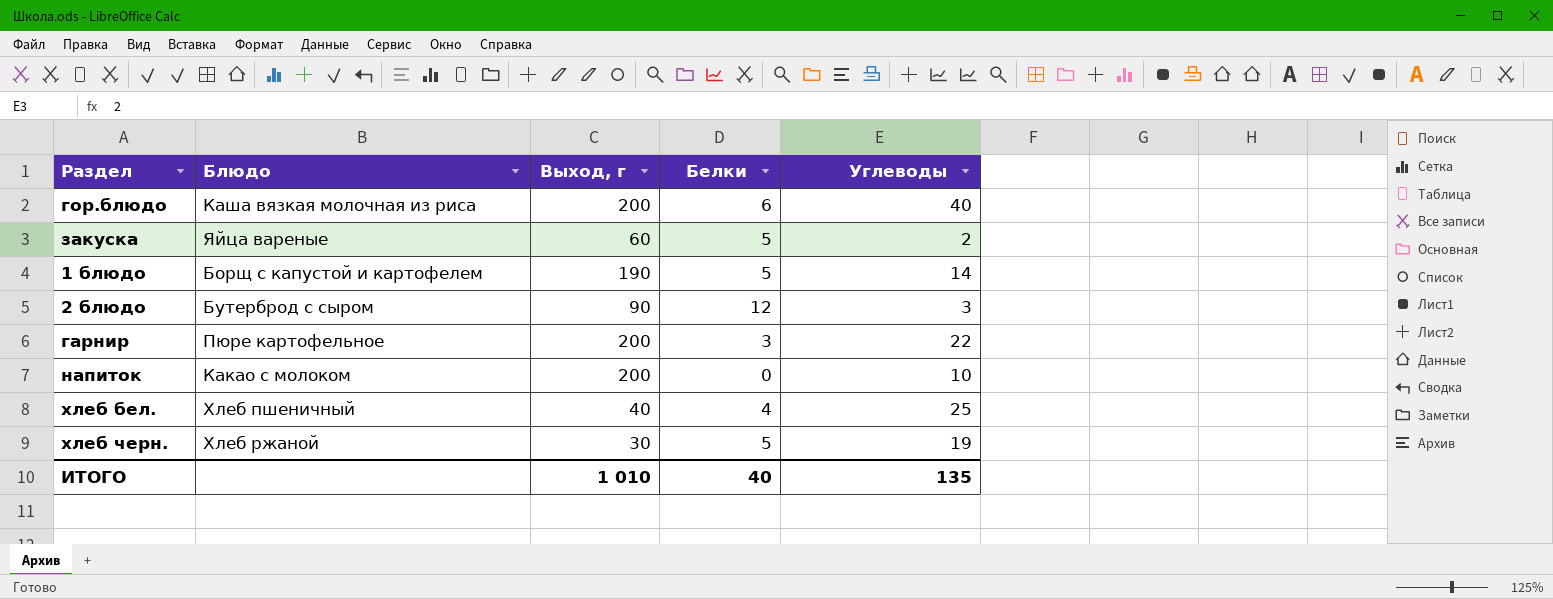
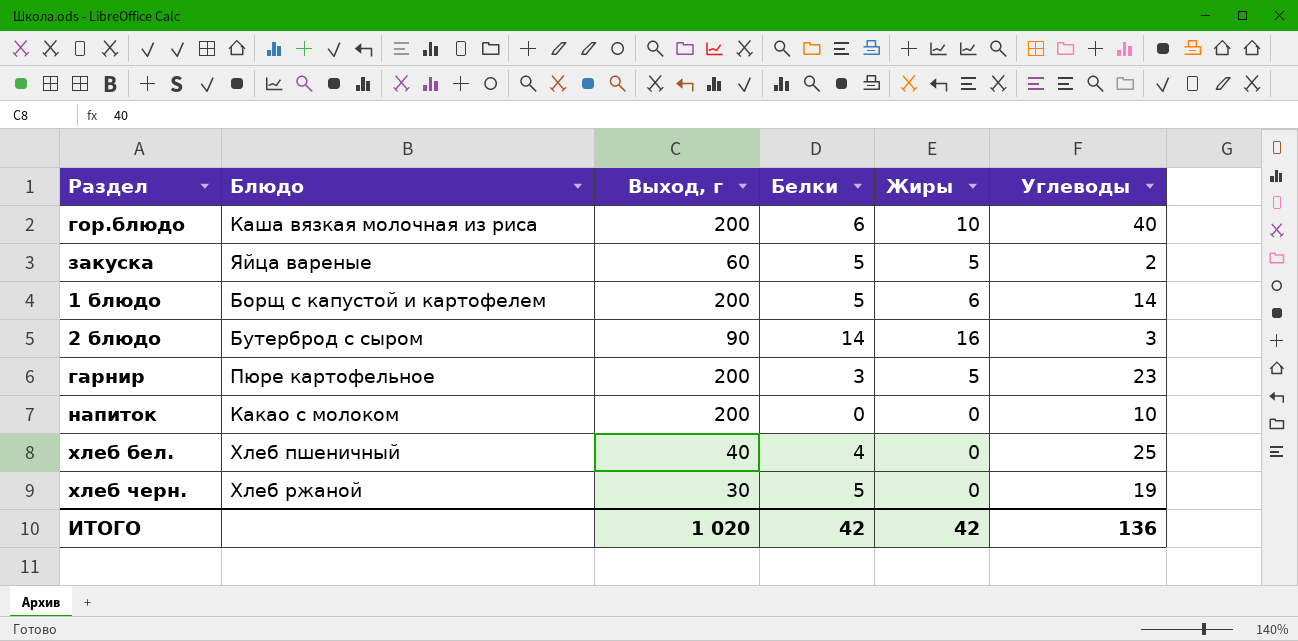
column Жиры | position: none -> 5
1 блюдо | Выход, г: 190 -> 200
2 блюдо | Белки: 12 -> 14
гарнир | Углеводы: 22 -> 23
ИТОГО | Выход, г: 1 010 -> 1 020
ИТОГО | Белки: 40 -> 42
ИТОГО | Углеводы: 135 -> 136

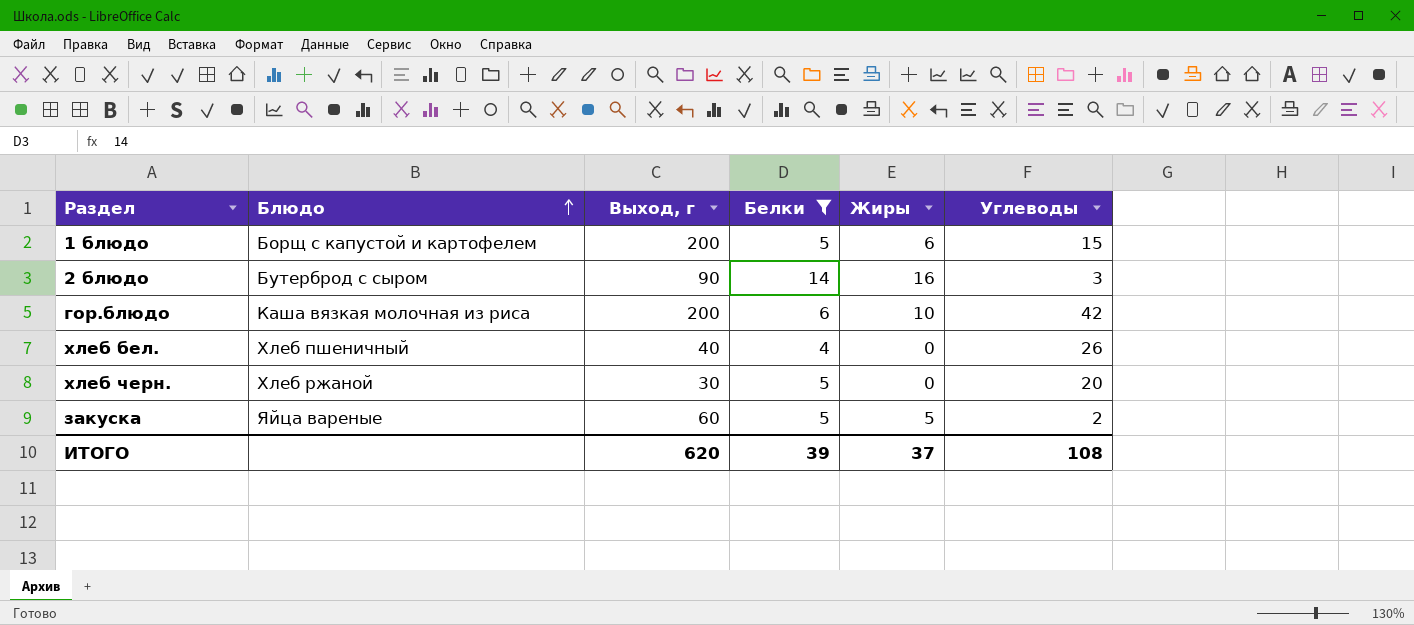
filter: none -> Белки >= 4
row order: none -> Блюдо ascending
1 блюдо | Углеводы: 14 -> 15
гор.блюдо | Углеводы: 40 -> 42
хлеб бел. | Углеводы: 25 -> 26
хлеб черн. | Углеводы: 19 -> 20
ИТОГО | Выход, г: 1 020 -> 620
ИТОГО | Белки: 42 -> 39
ИТОГО | Жиры: 42 -> 37
ИТОГО | Углеводы: 136 -> 108

